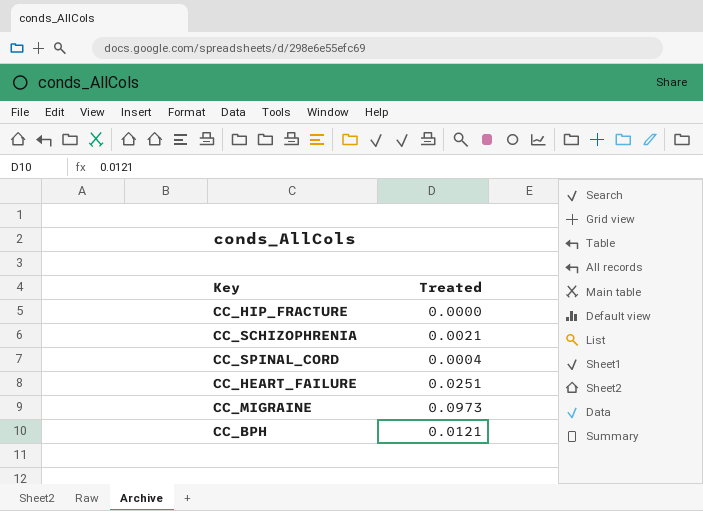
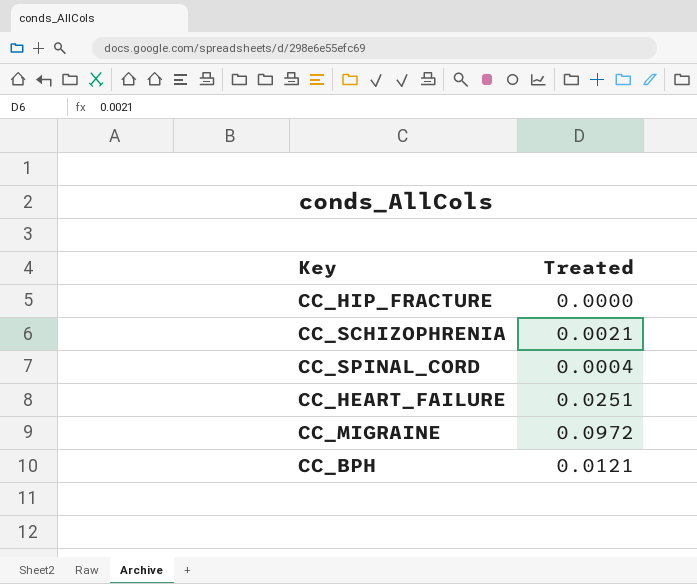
CC_MIGRAINE | Treated: 0.0973 -> 0.0972

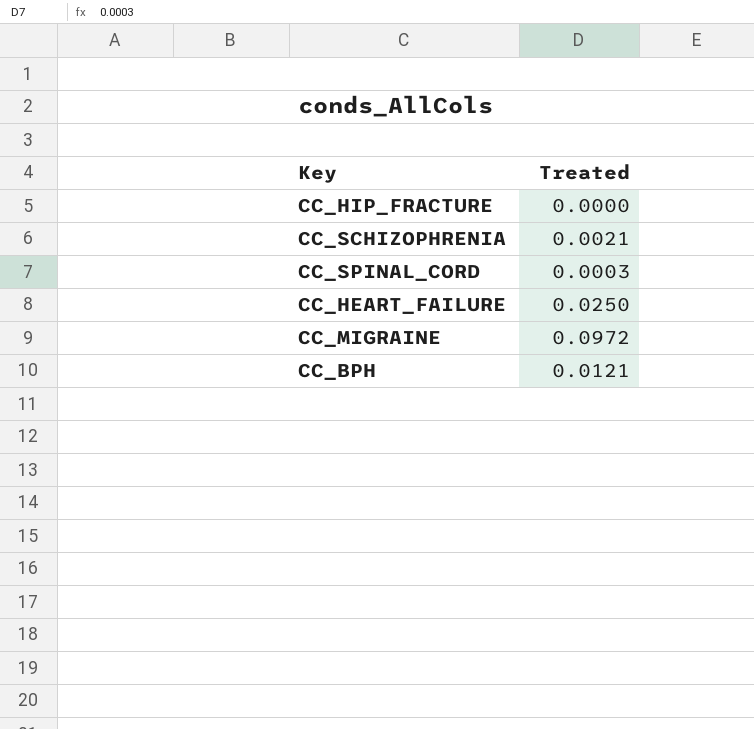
CC_SPINAL_CORD | Treated: 0.0004 -> 0.0003
CC_HEART_FAILURE | Treated: 0.0251 -> 0.0250

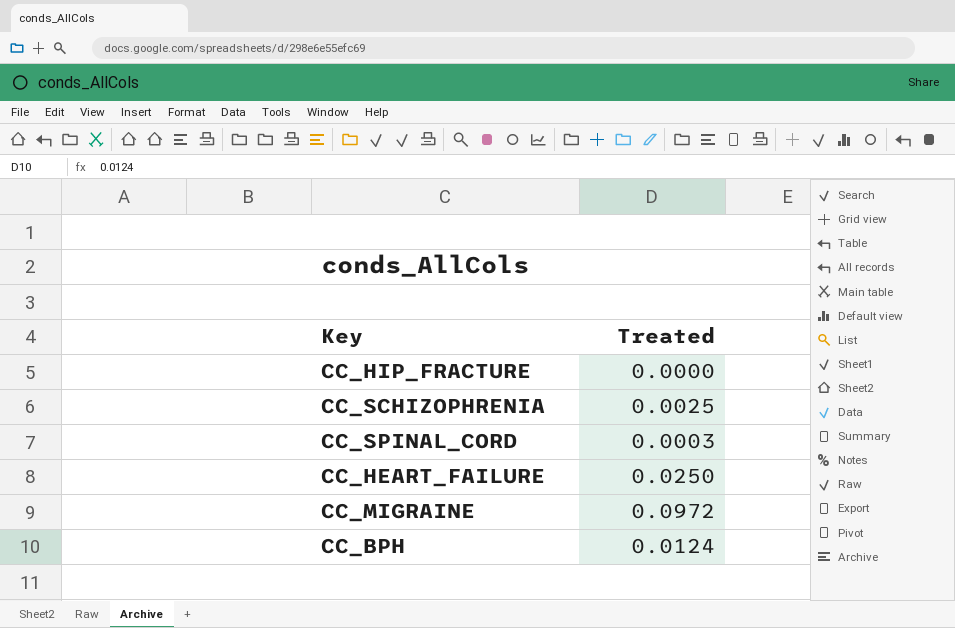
CC_SCHIZOPHRENIA | Treated: 0.0021 -> 0.0025
CC_BPH | Treated: 0.0121 -> 0.0124

